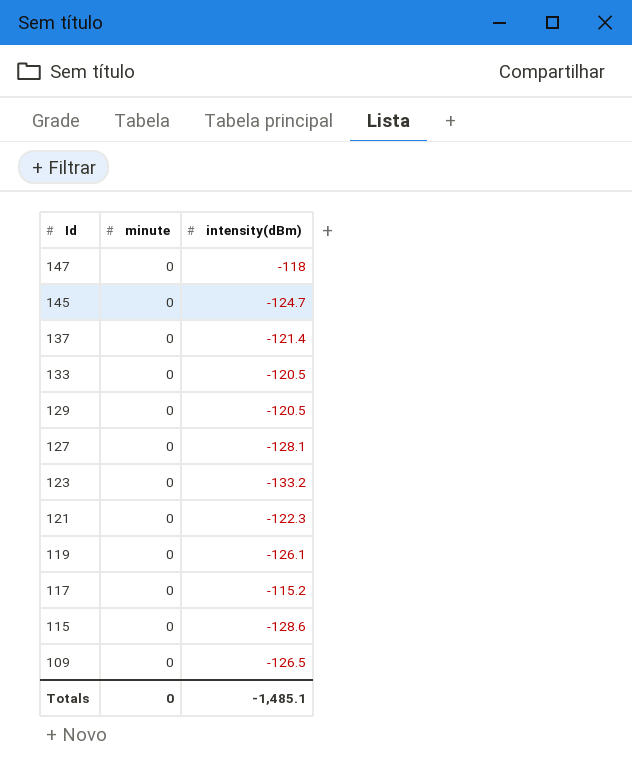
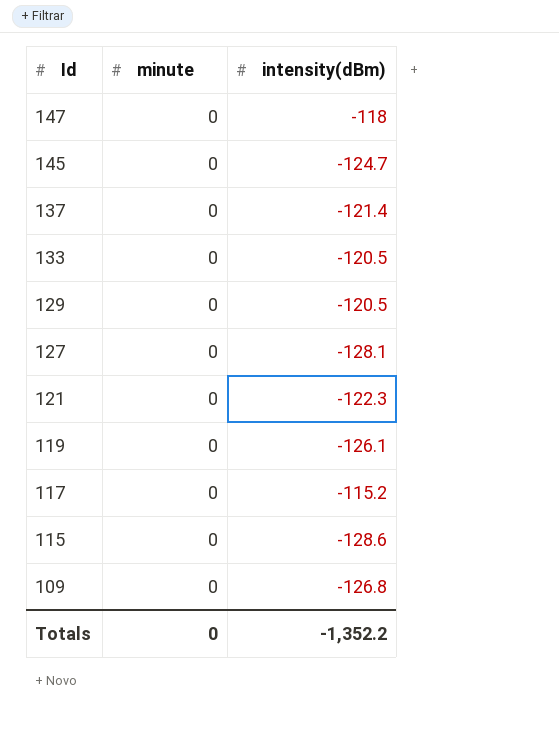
row 123: 0 | -133.2 -> none
109 | intensity(dBm): -126.5 -> -126.8
Totals | intensity(dBm): -1,485.1 -> -1,352.2

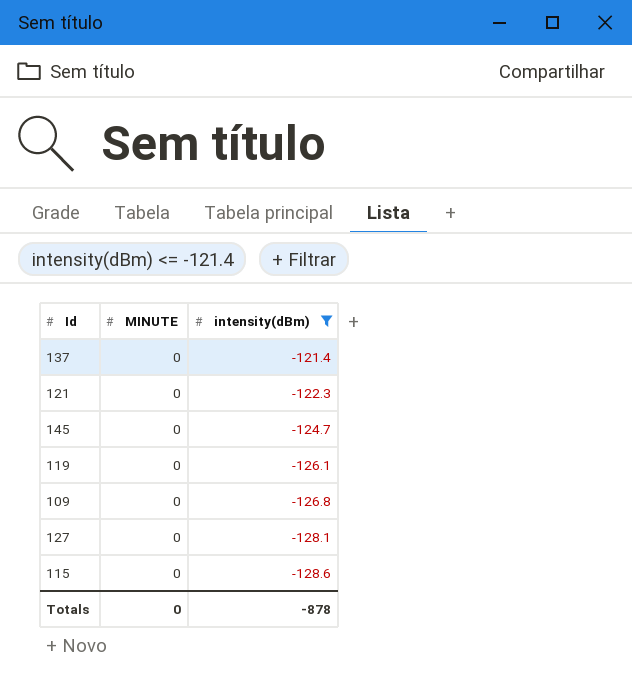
filter: none -> intensity(dBm) <= -121.4
row order: Id descending -> intensity(dBm) descending
column name: minute -> MINUTE
Totals | intensity(dBm): -1,352.2 -> -878

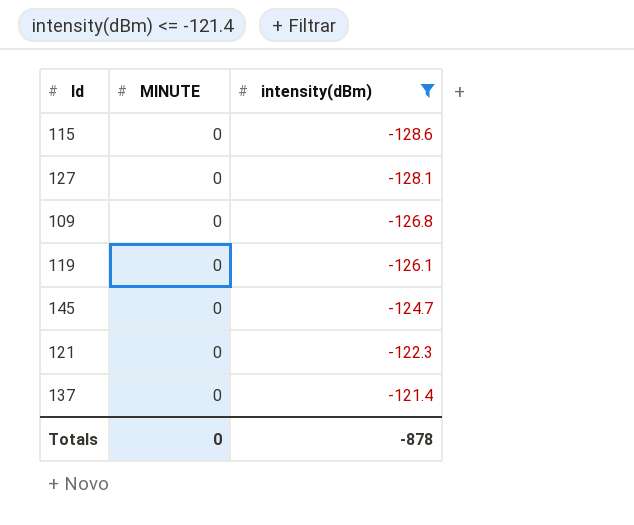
row order: intensity(dBm) descending -> intensity(dBm) ascending

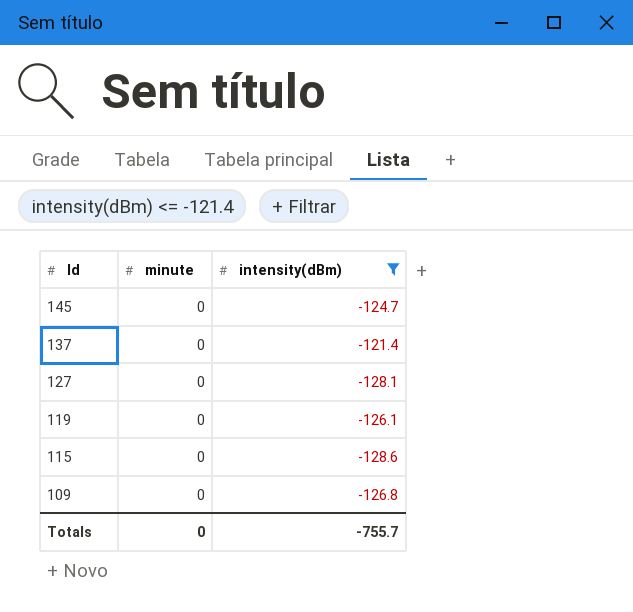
row order: intensity(dBm) ascending -> Id descending
column name: MINUTE -> minute
row 121: 0 | -122.3 -> none
Totals | intensity(dBm): -878 -> -755.7

